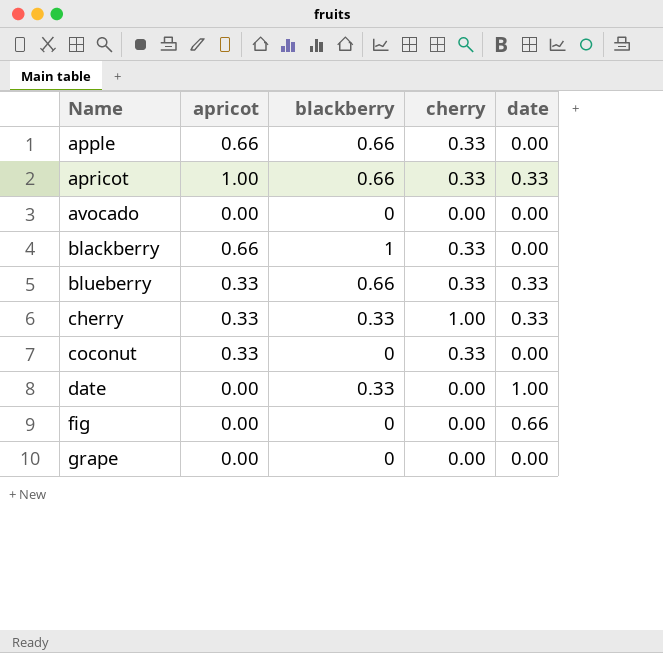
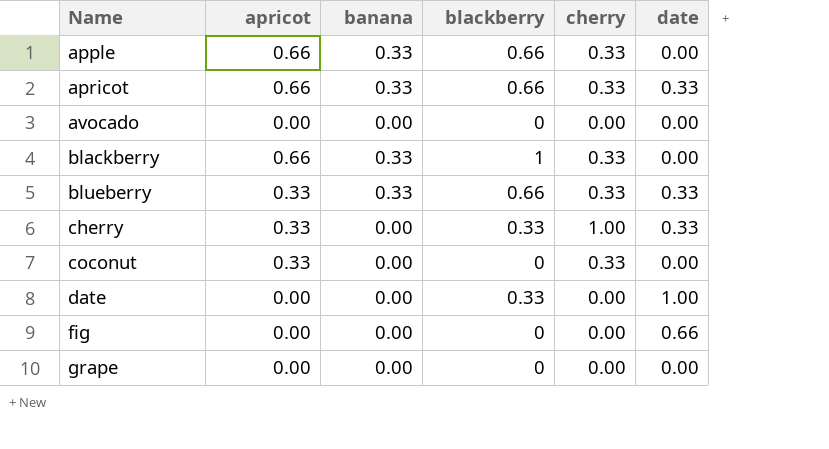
column banana | position: none -> 3
apricot | apricot: 1.00 -> 0.66

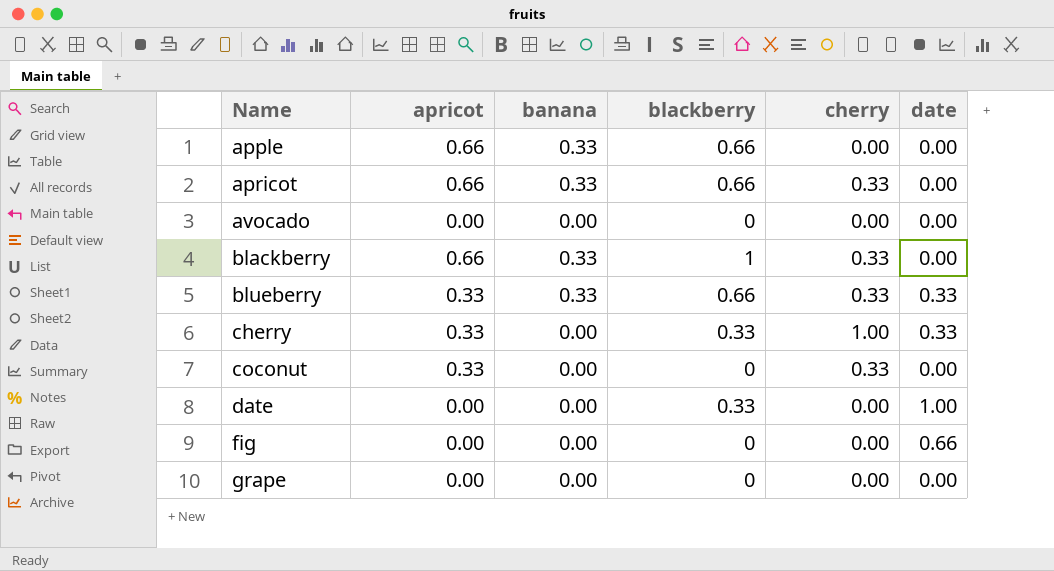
apple | cherry: 0.33 -> 0.00
apricot | date: 0.33 -> 0.00

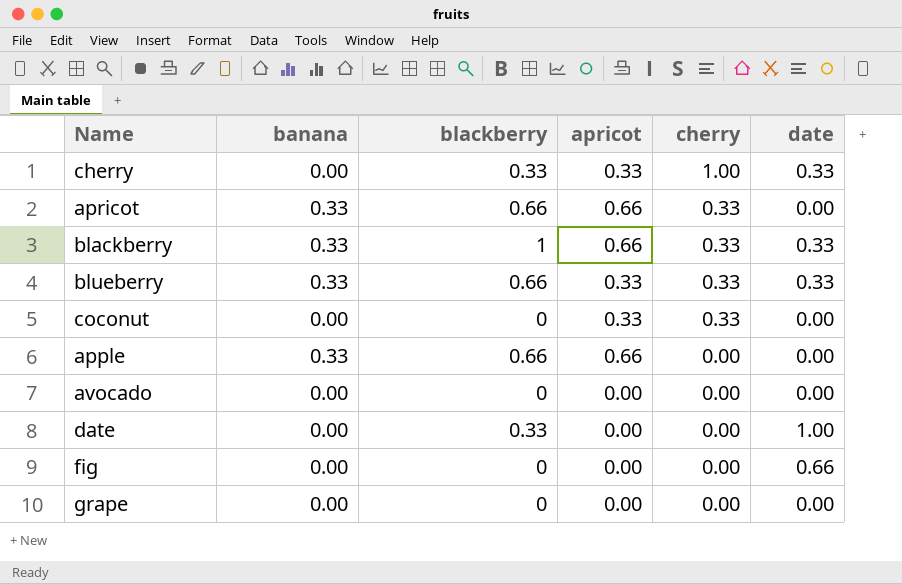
row order: Name ascending -> cherry descending
column apricot | position: 2 -> 4
blackberry | date: 0.00 -> 0.33

